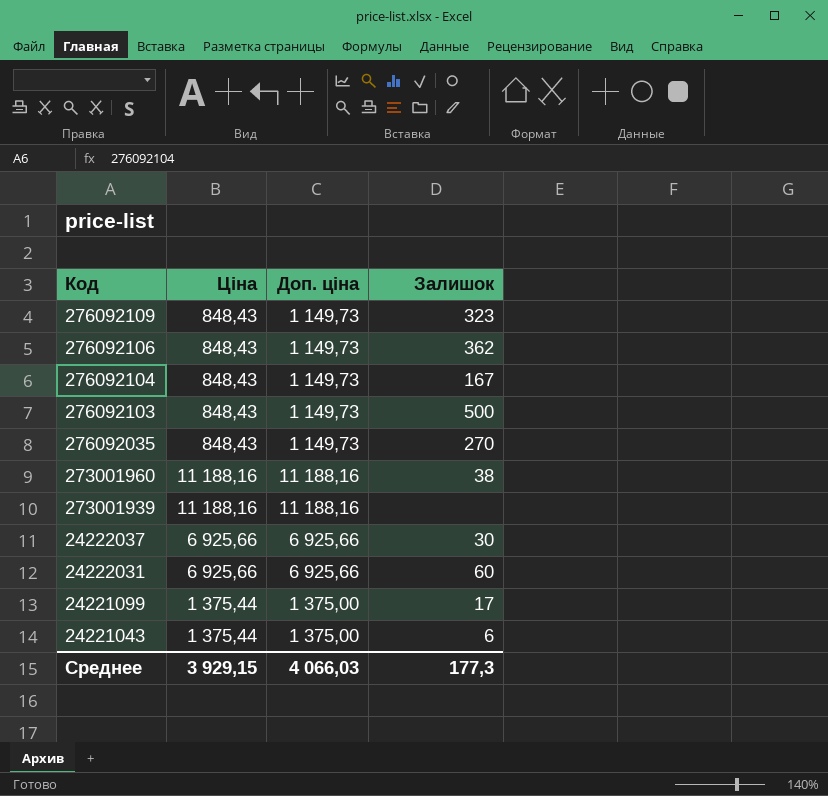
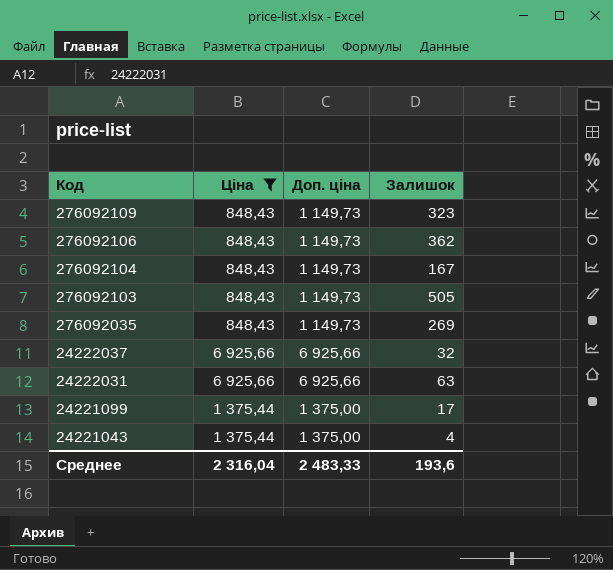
filter: none -> Ціна != 11 188,16
276092103 | Залишок: 500 -> 505
276092035 | Залишок: 270 -> 269
24222037 | Залишок: 30 -> 32
24222031 | Залишок: 60 -> 63
24221043 | Залишок: 6 -> 4
Среднее | Ціна: 3 929,15 -> 2 316,04
Среднее | Доп. ціна: 4 066,03 -> 2 483,33
Среднее | Залишок: 177,3 -> 193,6

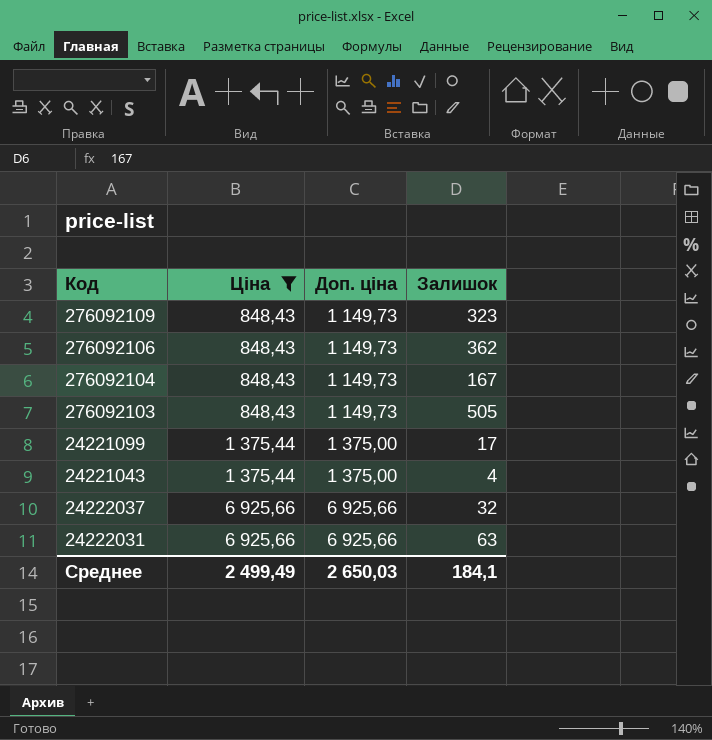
row order: Код descending -> Ціна ascending
row 276092035: 848,43 | 1 149,73 | 269 -> none
Среднее | Ціна: 2 316,04 -> 2 499,49
Среднее | Доп. ціна: 2 483,33 -> 2 650,03
Среднее | Залишок: 193,6 -> 184,1

